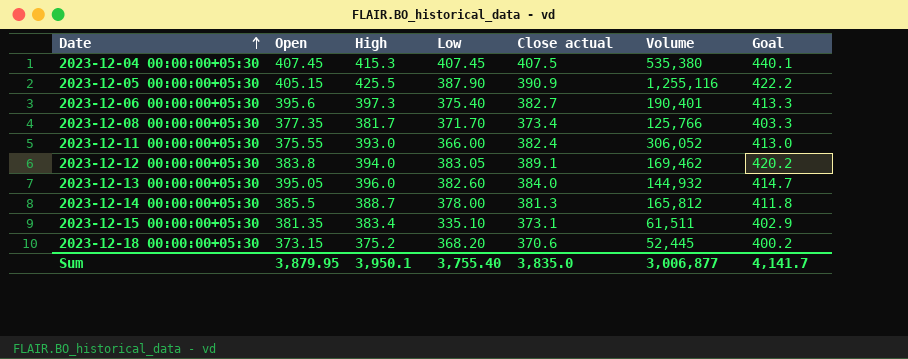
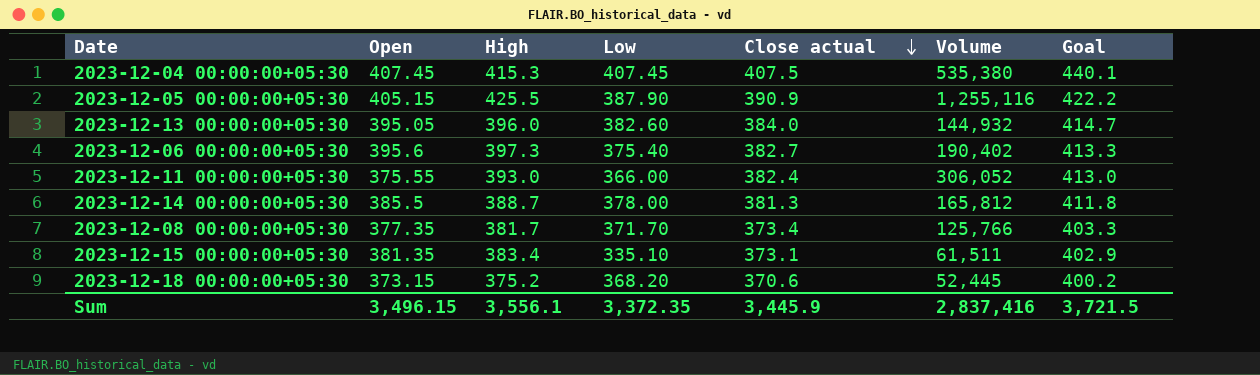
row order: Date ascending -> Close actual descending
row 2023-12-12 00:00:00+05:30: 383.8 | 394.0 | 383.05 | 389.1 | 169,462 | 420.2 -> none
2023-12-06 00:00:00+05:30 | Volume: 190,401 -> 190,402
Sum | Open: 3,879.95 -> 3,496.15
Sum | High: 3,950.1 -> 3,556.1
Sum | Low: 3,755.40 -> 3,372.35
Sum | Close actual: 3,835.0 -> 3,445.9
Sum | Volume: 3,006,877 -> 2,837,416
Sum | Goal: 4,141.7 -> 3,721.5

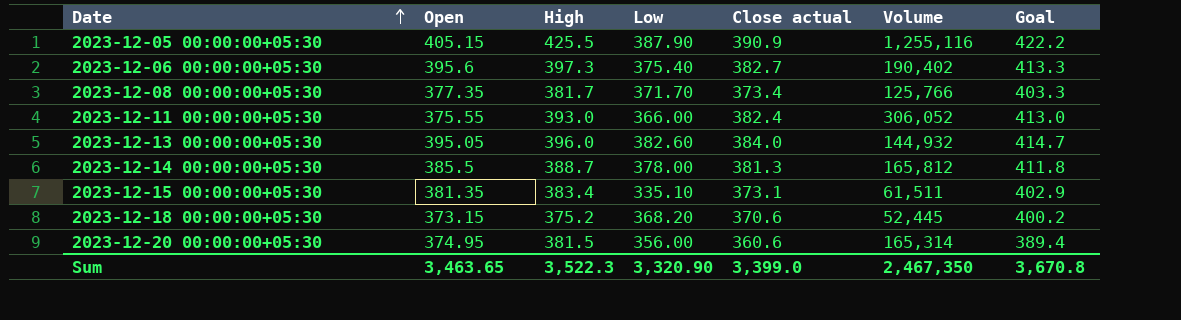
row order: Close actual descending -> Date ascending
row 2023-12-04 00:00:00+05:30: 407.45 | 415.3 | 407.45 | 407.5 | 535,380 | 440.1 -> none
row 2023-12-20 00:00:00+05:30: none -> 374.95 | 381.5 | 356.00 | 360.6 | 165,314 | 389.4
Sum | Open: 3,496.15 -> 3,463.65
Sum | High: 3,556.1 -> 3,522.3
Sum | Low: 3,372.35 -> 3,320.90
Sum | Close actual: 3,445.9 -> 3,399.0
Sum | Volume: 2,837,416 -> 2,467,350
Sum | Goal: 3,721.5 -> 3,670.8

